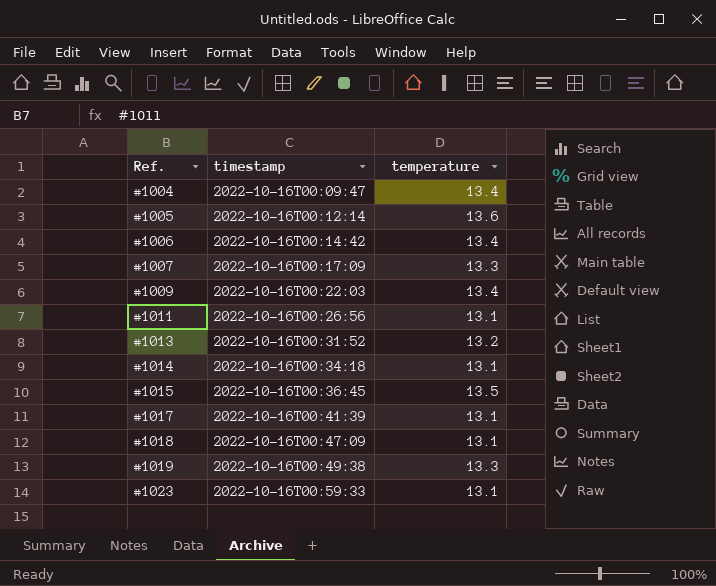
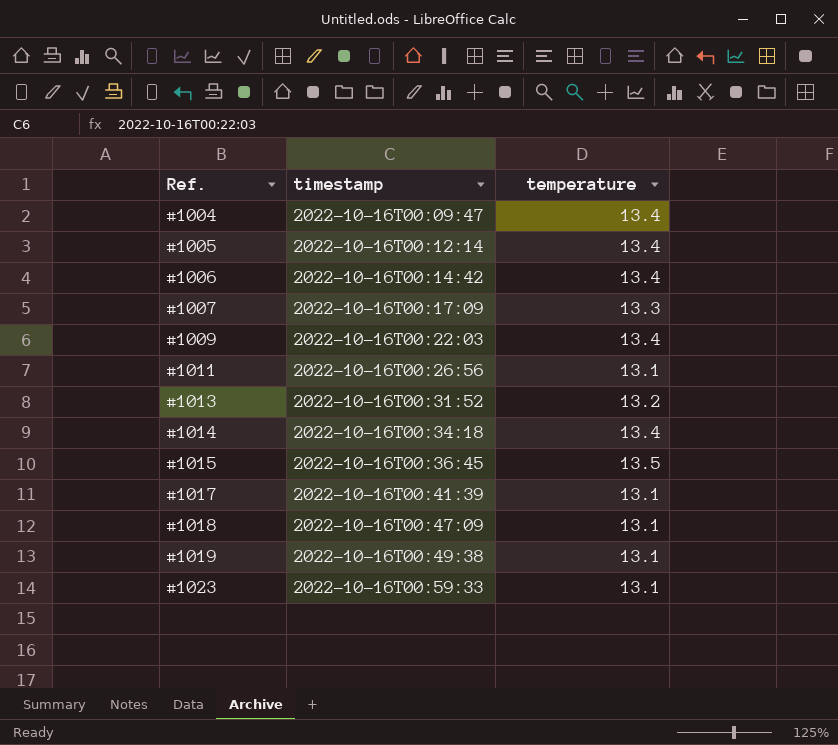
#1005 | temperature: 13.6 -> 13.4
#1014 | temperature: 13.1 -> 13.4
#1019 | temperature: 13.3 -> 13.1

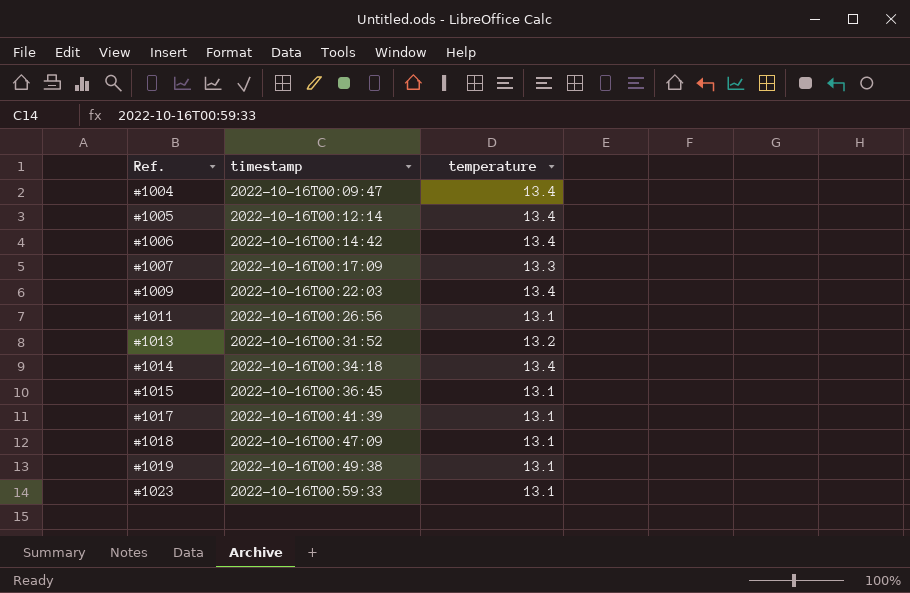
#1015 | temperature: 13.5 -> 13.1

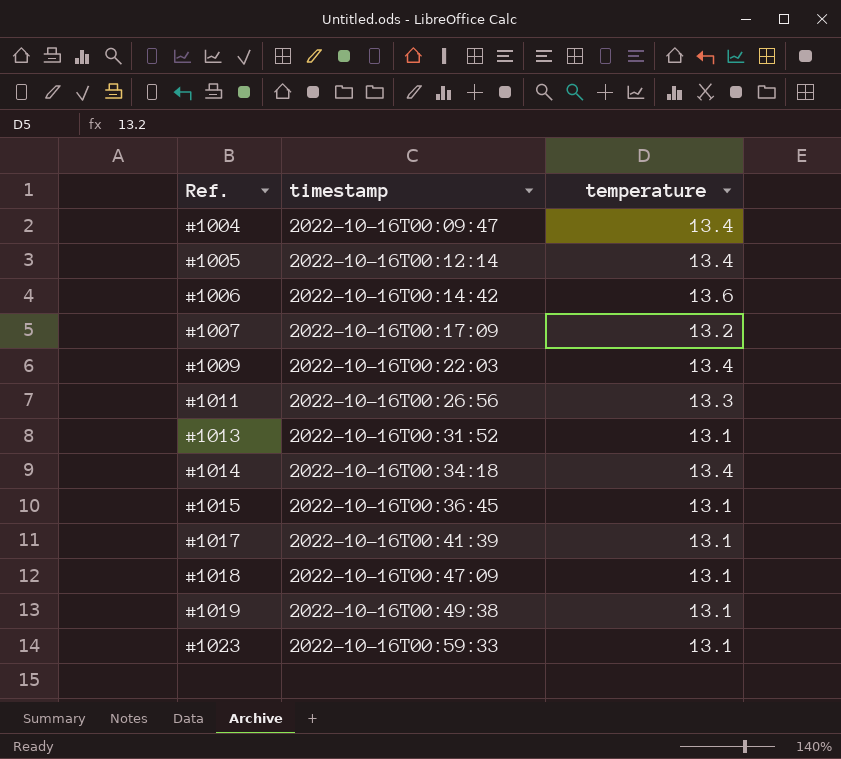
#1006 | temperature: 13.4 -> 13.6
#1007 | temperature: 13.3 -> 13.2
#1011 | temperature: 13.1 -> 13.3
#1013 | temperature: 13.2 -> 13.1

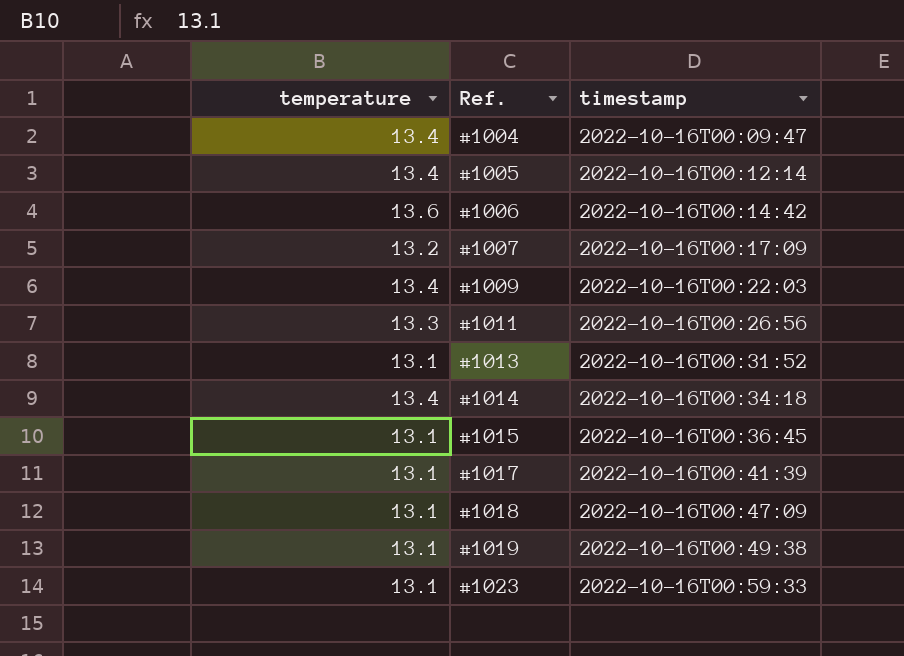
column temperature | position: 3 -> 1

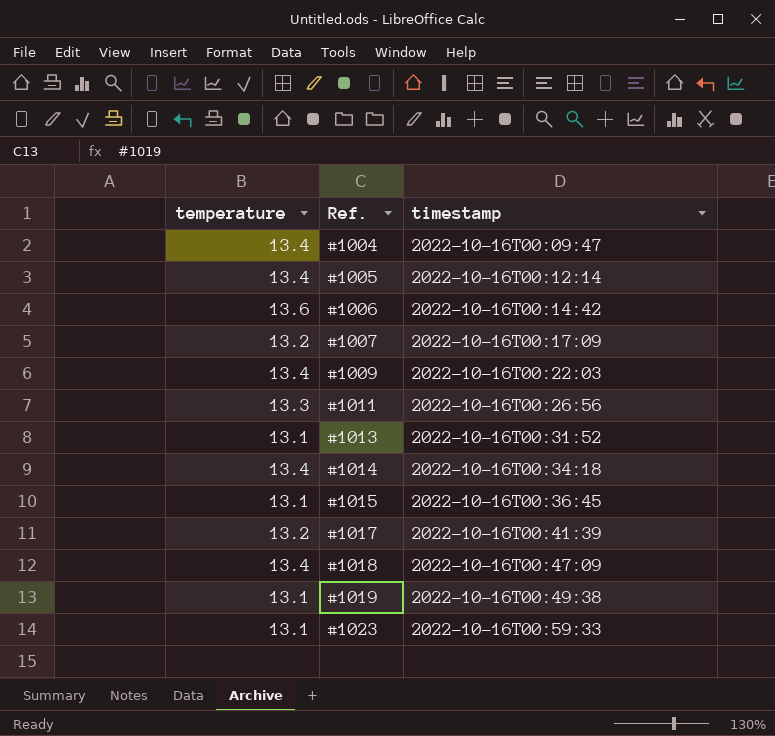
#1017 | temperature: 13.1 -> 13.2
#1018 | temperature: 13.1 -> 13.4

